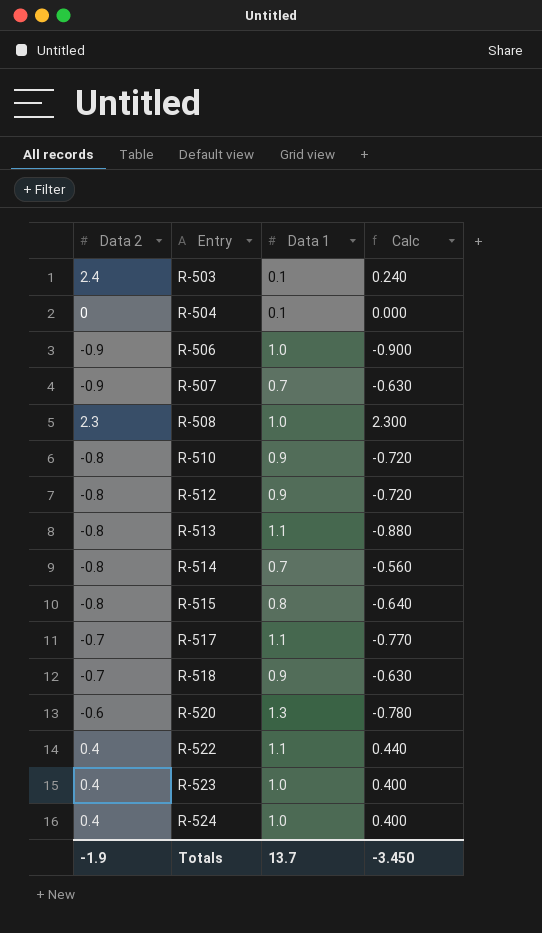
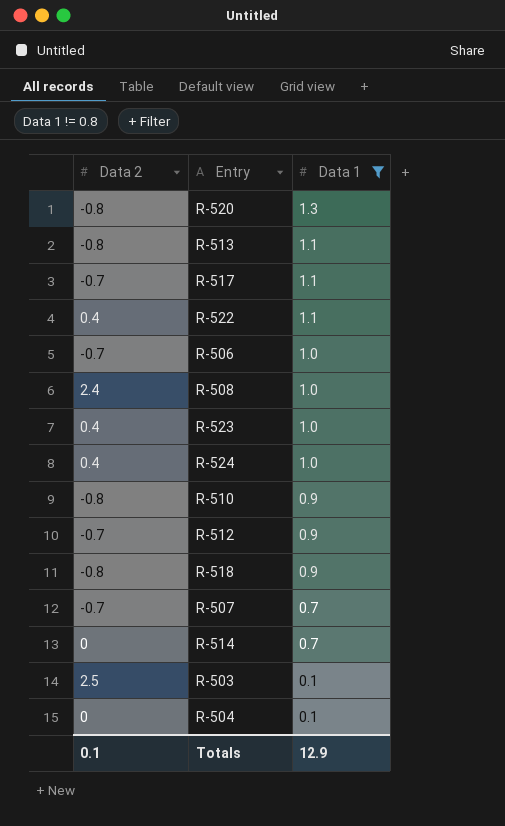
filter: none -> Data 1 != 0.8
row order: Entry ascending -> Data 1 descending
column Calc | formula: [Data 2] * [Data 1] -> none
R-520 | Data 2: -0.6 -> -0.8
R-506 | Data 2: -0.9 -> -0.7
R-508 | Data 2: 2.3 -> 2.4
R-512 | Data 2: -0.8 -> -0.7
R-518 | Data 2: -0.7 -> -0.8
R-507 | Data 2: -0.9 -> -0.7
R-514 | Data 2: -0.8 -> 0
R-503 | Data 2: 2.4 -> 2.5
Totals | Data 2: -1.9 -> 0.1
Totals | Data 1: 13.7 -> 12.9

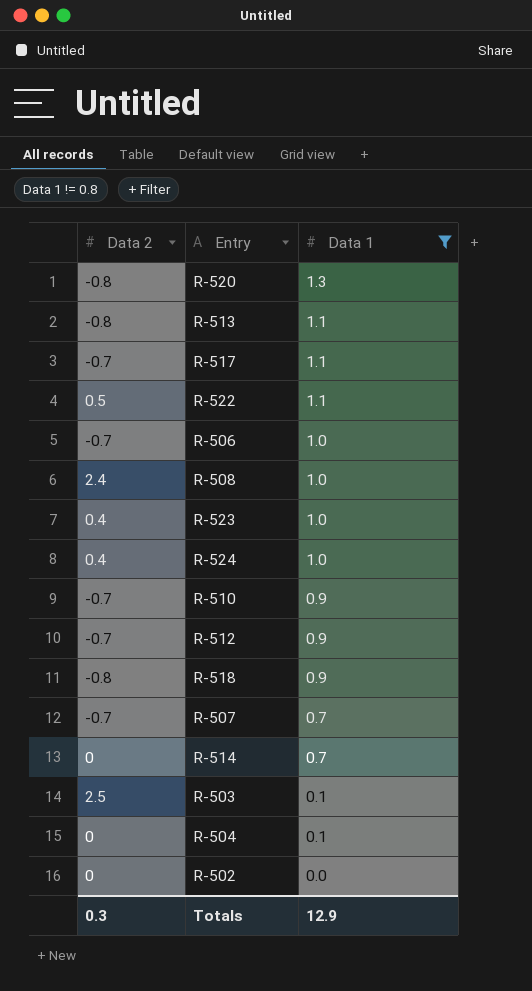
R-522 | Data 2: 0.4 -> 0.5
R-510 | Data 2: -0.8 -> -0.7
row R-502: none -> 0 | 0.0
Totals | Data 2: 0.1 -> 0.3

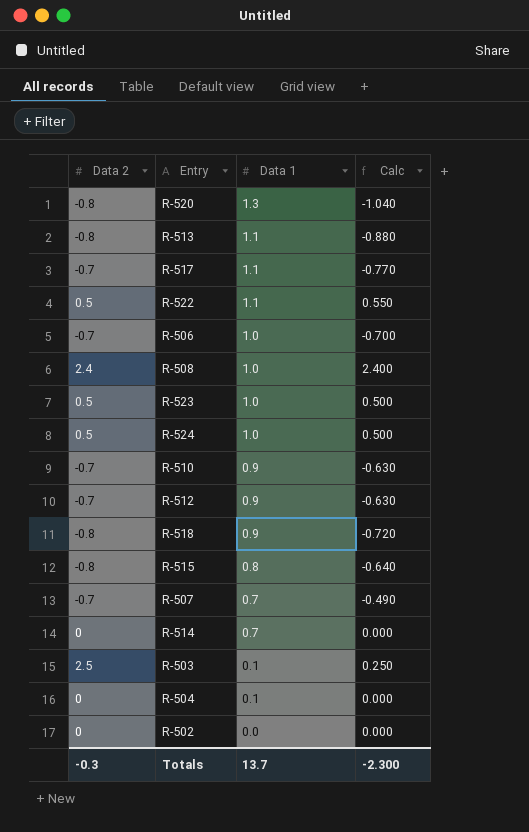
filter: Data 1 != 0.8 -> none
column Calc | formula: none -> [Data 2] * [Data 1]
R-523 | Data 2: 0.4 -> 0.5
R-524 | Data 2: 0.4 -> 0.5
Totals | Data 2: 0.3 -> -0.3
Totals | Data 1: 12.9 -> 13.7

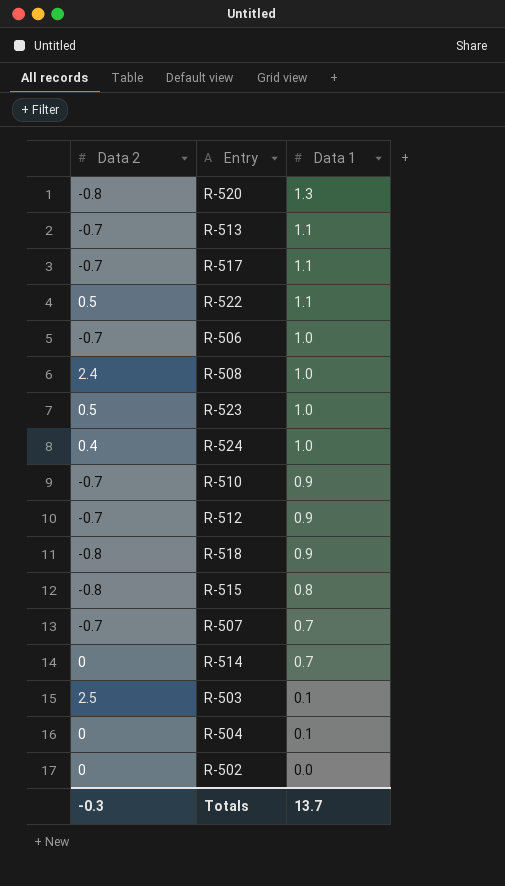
column Calc | formula: [Data 2] * [Data 1] -> none
R-513 | Data 2: -0.8 -> -0.7
R-524 | Data 2: 0.5 -> 0.4

